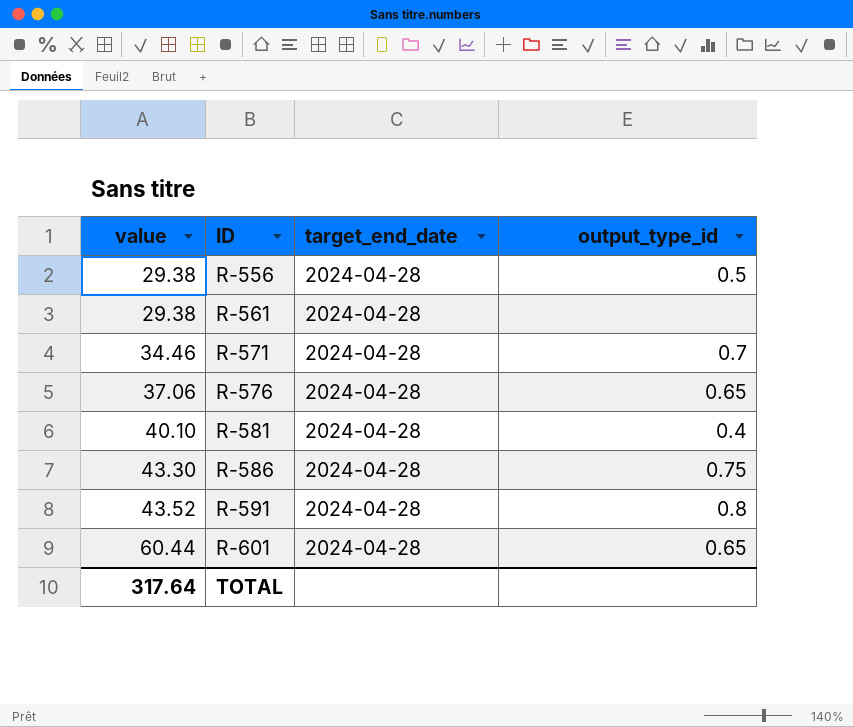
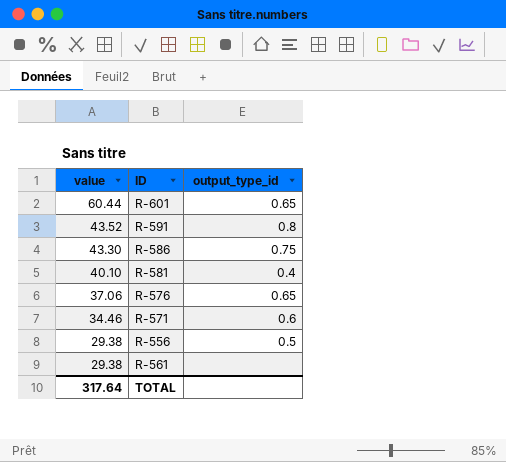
row order: value ascending -> value descending
column target_end_date | position: 3 -> none
R-571 | output_type_id: 0.7 -> 0.6

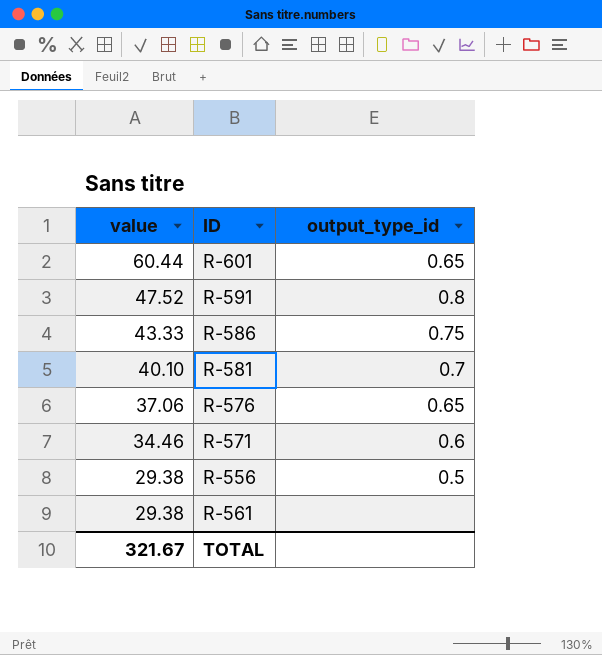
R-591 | value: 43.52 -> 47.52
R-586 | value: 43.30 -> 43.33
R-581 | output_type_id: 0.4 -> 0.7
TOTAL | value: 317.64 -> 321.67

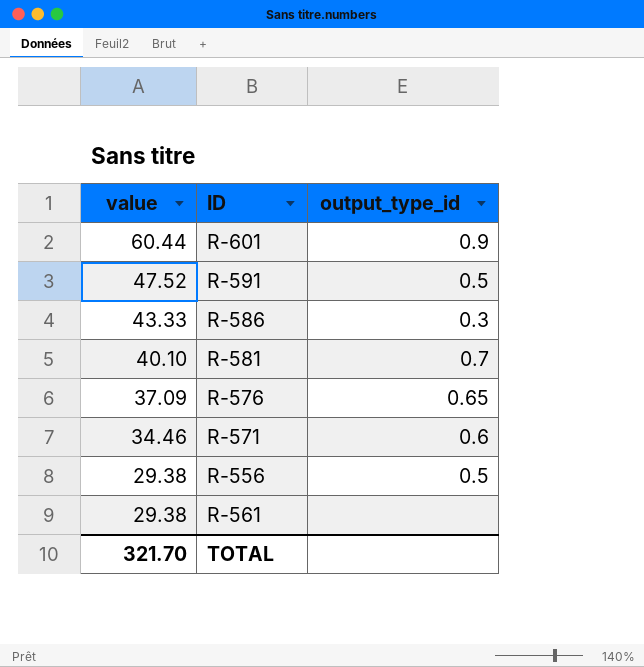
R-601 | output_type_id: 0.65 -> 0.9
R-591 | output_type_id: 0.8 -> 0.5
R-586 | output_type_id: 0.75 -> 0.3
R-576 | value: 37.06 -> 37.09
TOTAL | value: 321.67 -> 321.70

